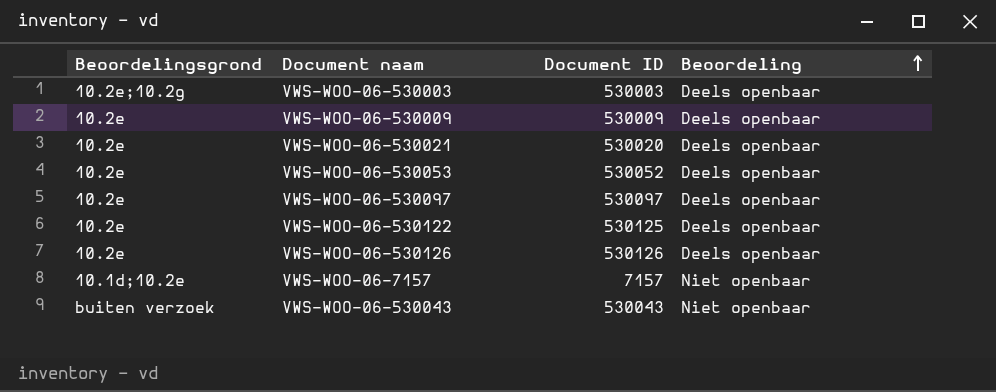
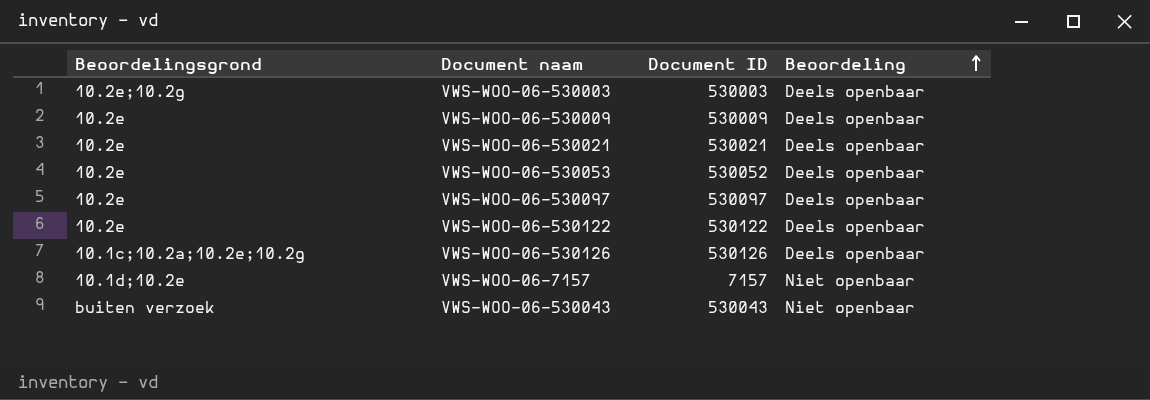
VWS-WOO-06-530021 | Document ID: 530020 -> 530021
VWS-WOO-06-530122 | Document ID: 530125 -> 530122
VWS-WOO-06-530126 | Beoordelingsgrond: 10.2e -> 10.1c;10.2a;10.2e;10.2g

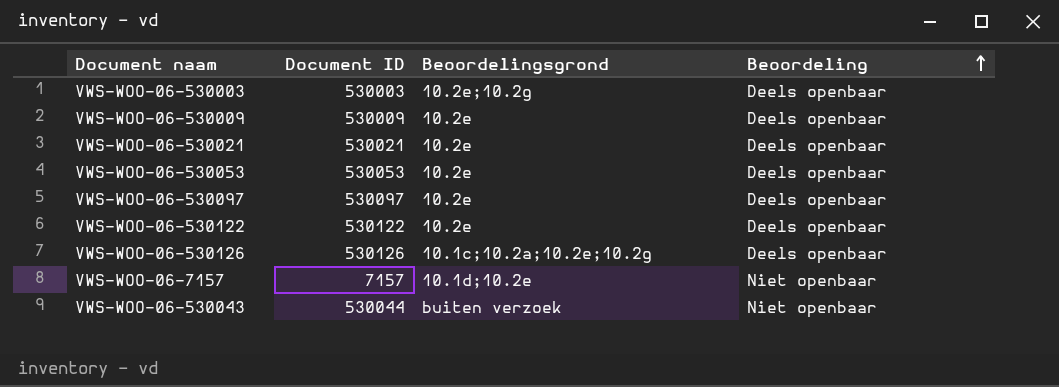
column Beoordelingsgrond | position: 1 -> 3
VWS-WOO-06-530053 | Document ID: 530052 -> 530053
VWS-WOO-06-530043 | Document ID: 530043 -> 530044

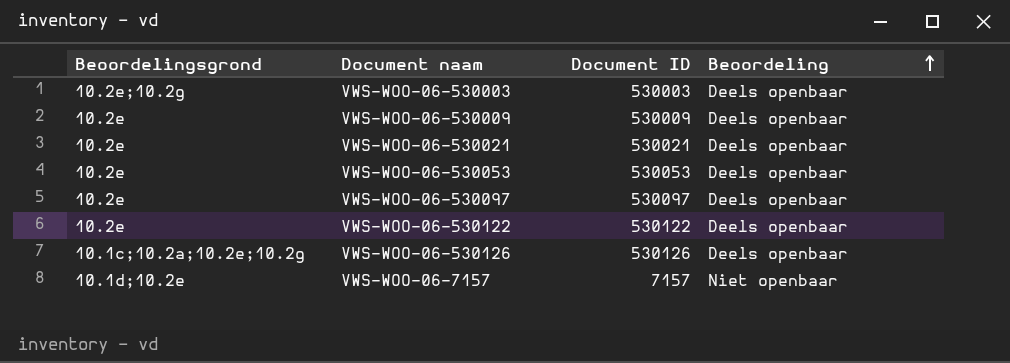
column Beoordelingsgrond | position: 3 -> 1
row VWS-WOO-06-530043: 530044 | buiten verzoek | Niet openbaar -> none

